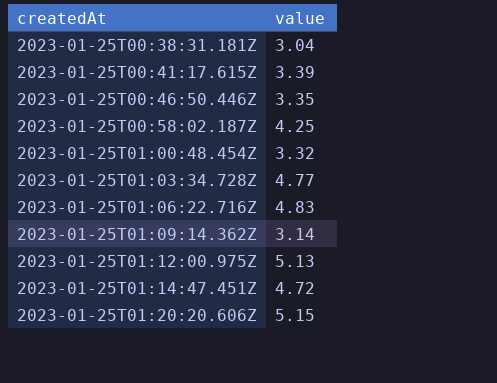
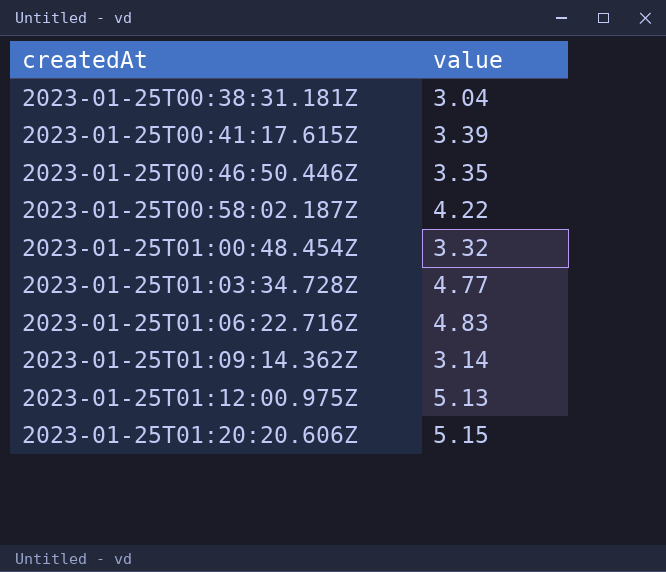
row 2023-01-25T01:14:47.451Z: 4.72 -> none
2023-01-25T00:58:02.187Z | value: 4.25 -> 4.22

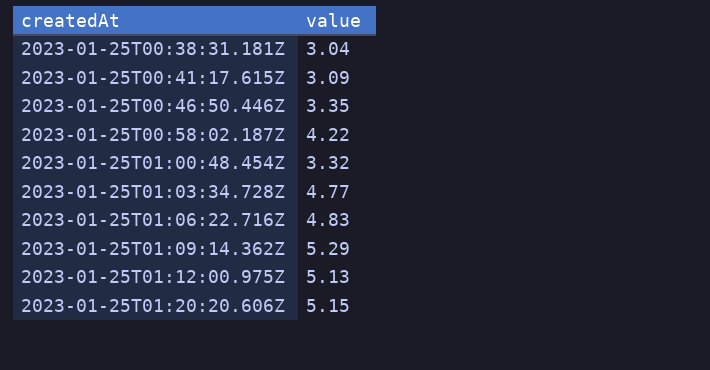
2023-01-25T00:41:17.615Z | value: 3.39 -> 3.09
2023-01-25T01:09:14.362Z | value: 3.14 -> 5.29

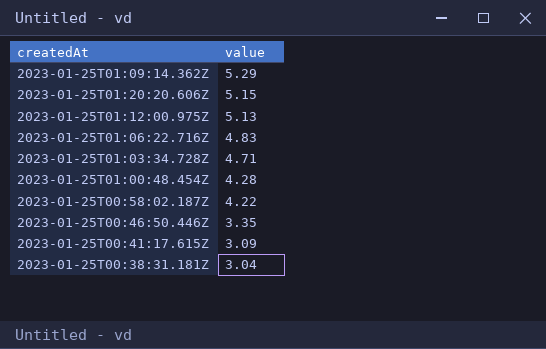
row order: createdAt ascending -> value descending
2023-01-25T01:03:34.728Z | value: 4.77 -> 4.71
2023-01-25T01:00:48.454Z | value: 3.32 -> 4.28

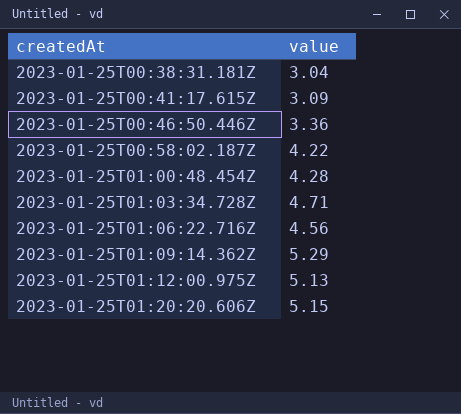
row order: value descending -> createdAt ascending
2023-01-25T00:46:50.446Z | value: 3.35 -> 3.36
2023-01-25T01:06:22.716Z | value: 4.83 -> 4.56

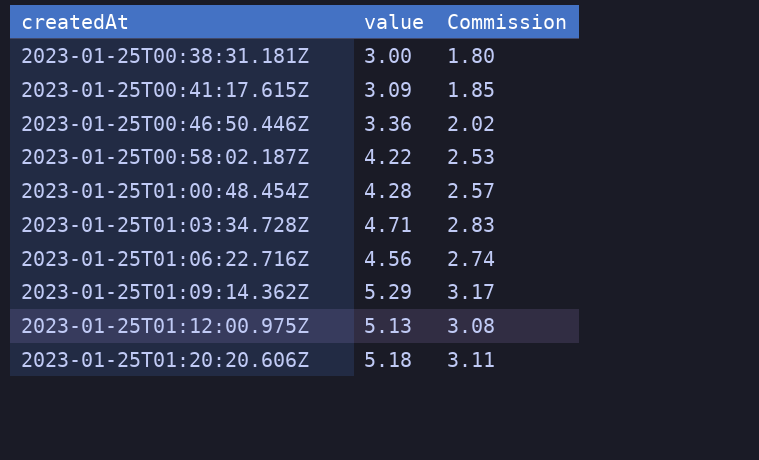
column Commission | formula: none -> [value] * 0.6
2023-01-25T00:38:31.181Z | value: 3.04 -> 3.00
2023-01-25T01:20:20.606Z | value: 5.15 -> 5.18

